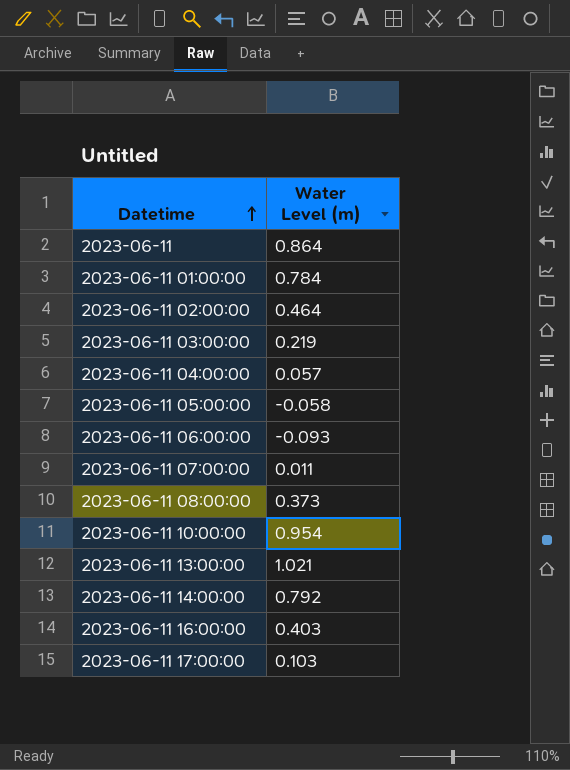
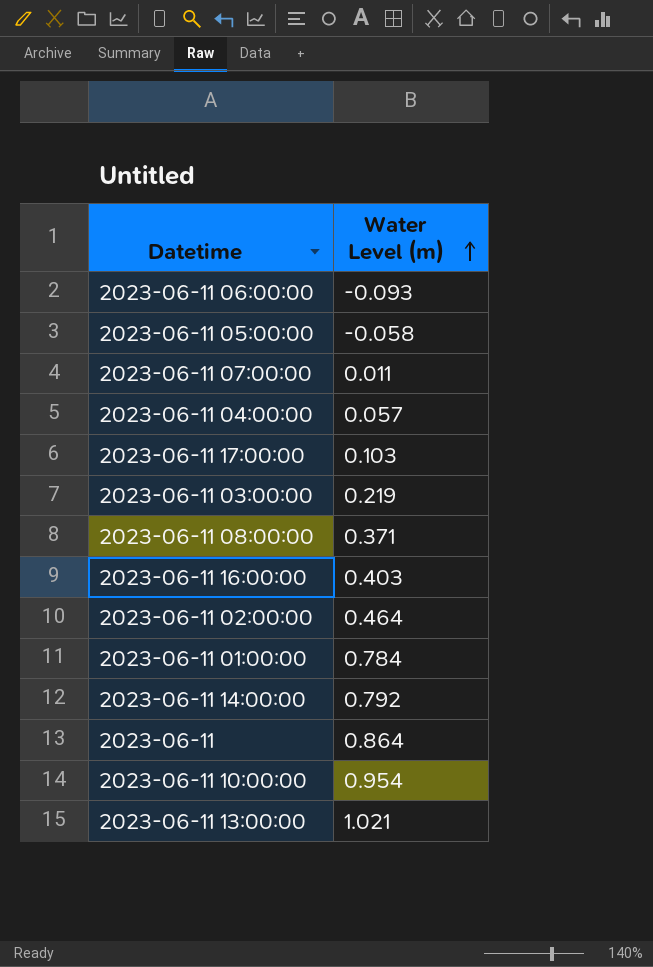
row order: Datetime ascending -> Water Level (m) ascending
2023-06-11 08:00:00 | Water Level (m): 0.373 -> 0.371

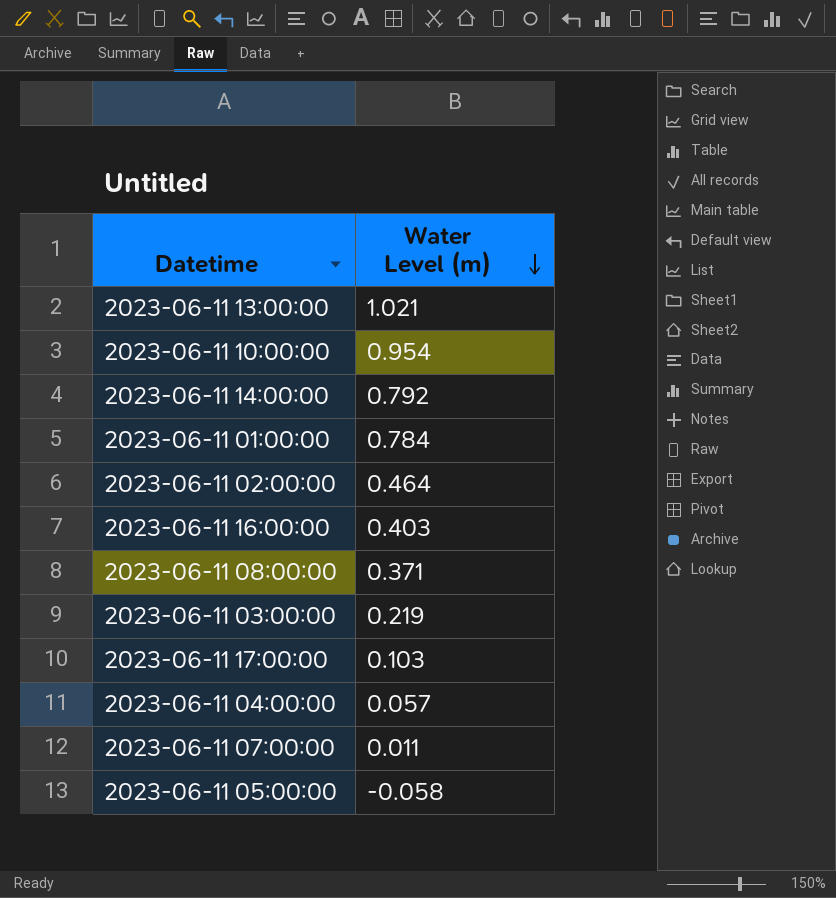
row order: Water Level (m) ascending -> Water Level (m) descending
row 2023-06-11 06:00:00: -0.093 -> none
row 2023-06-11: 0.864 -> none

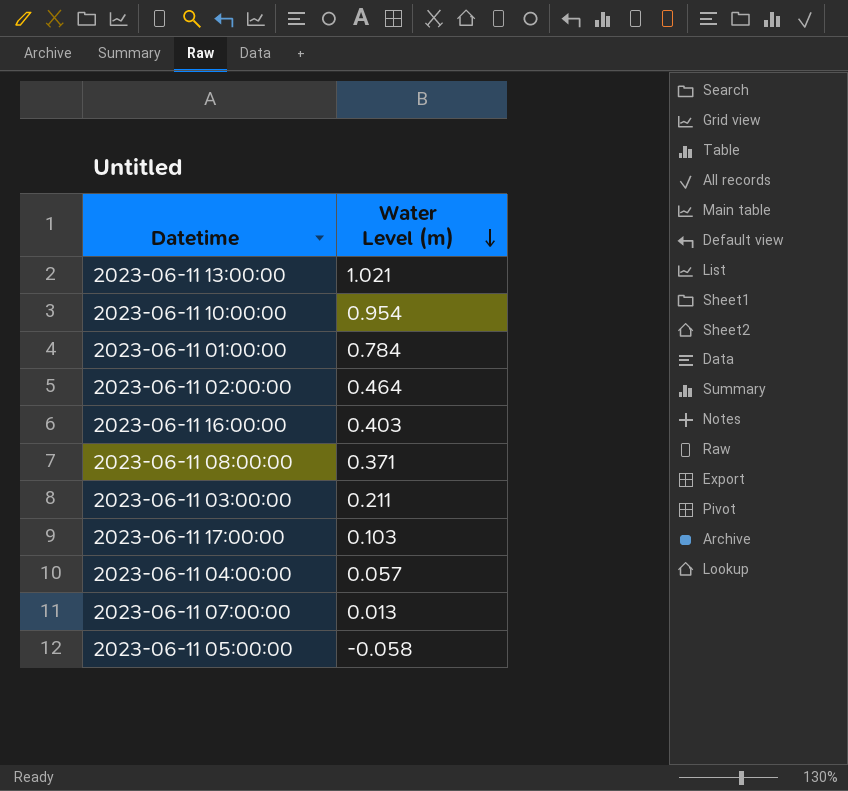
row 2023-06-11 14:00:00: 0.792 -> none
2023-06-11 03:00:00 | Water Level (m): 0.219 -> 0.211
2023-06-11 07:00:00 | Water Level (m): 0.011 -> 0.013

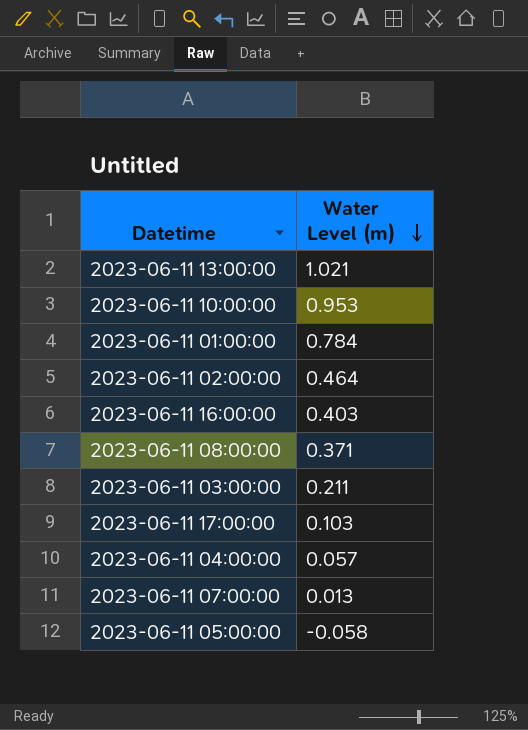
2023-06-11 10:00:00 | Water Level (m): 0.954 -> 0.953

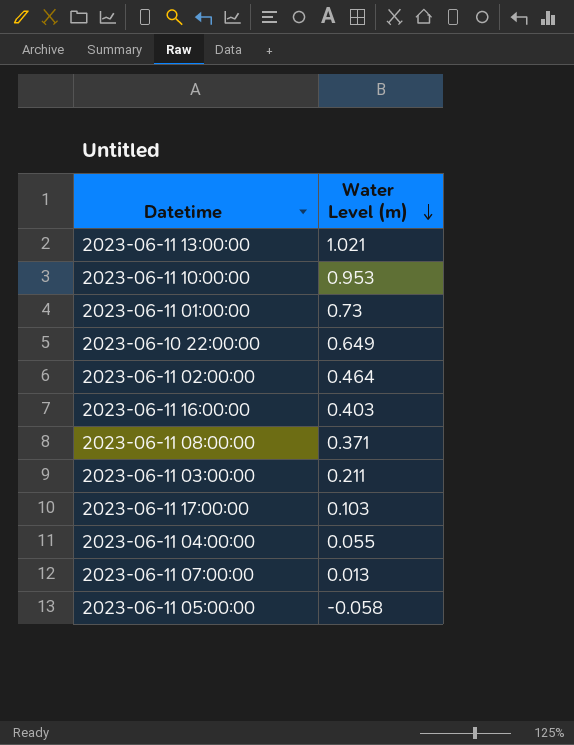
2023-06-11 01:00:00 | Water Level (m): 0.784 -> 0.73
row 2023-06-10 22:00:00: none -> 0.649
2023-06-11 04:00:00 | Water Level (m): 0.057 -> 0.055

